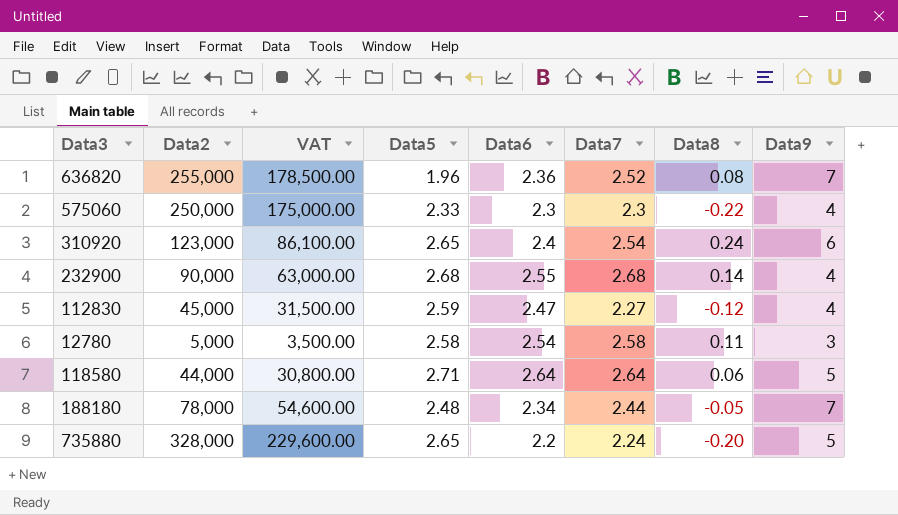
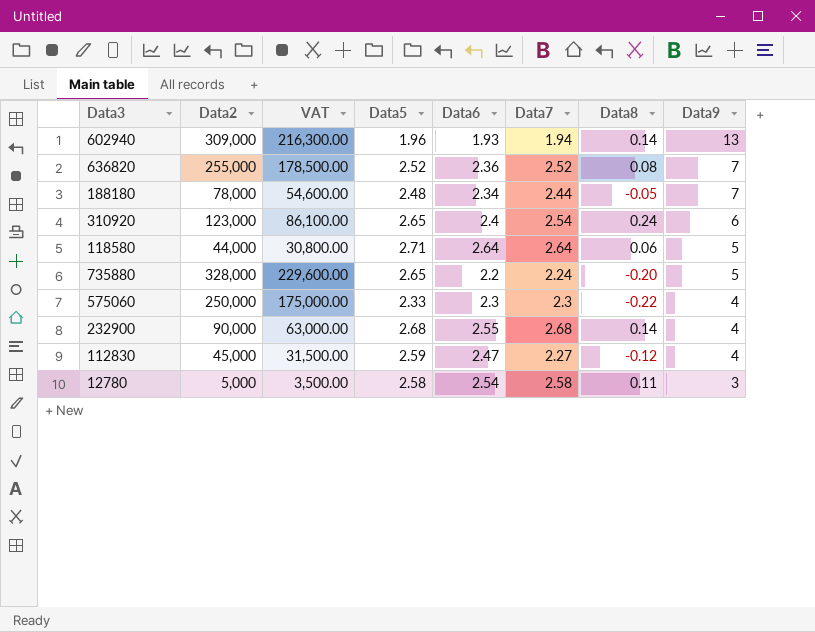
row order: none -> Data9 descending
row 602940: none -> 309,000 | 216,300.00 | 1.96 | 1.93 | 1.94 | 0.14 | 13
636820 | Data5: 1.96 -> 2.52

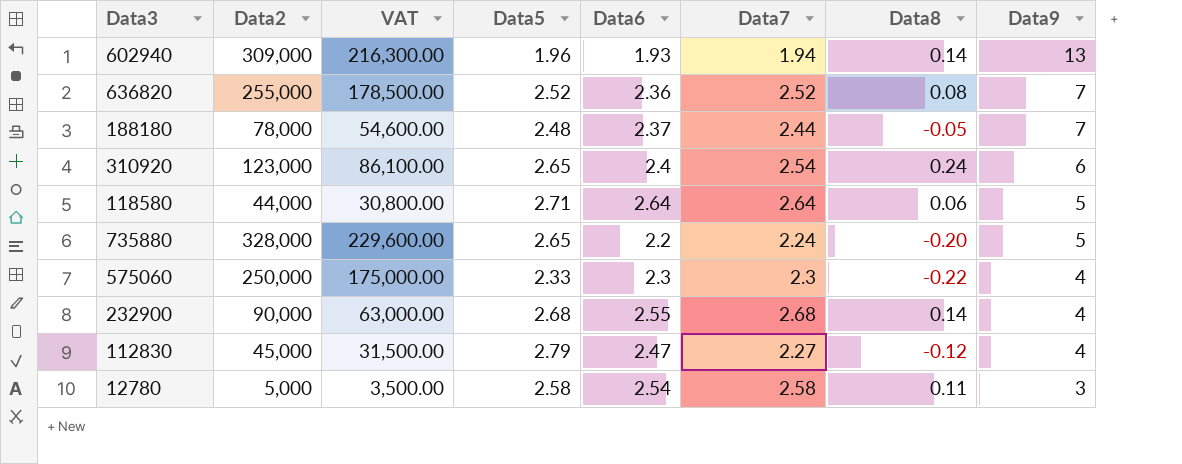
188180 | Data6: 2.34 -> 2.37
112830 | Data5: 2.59 -> 2.79

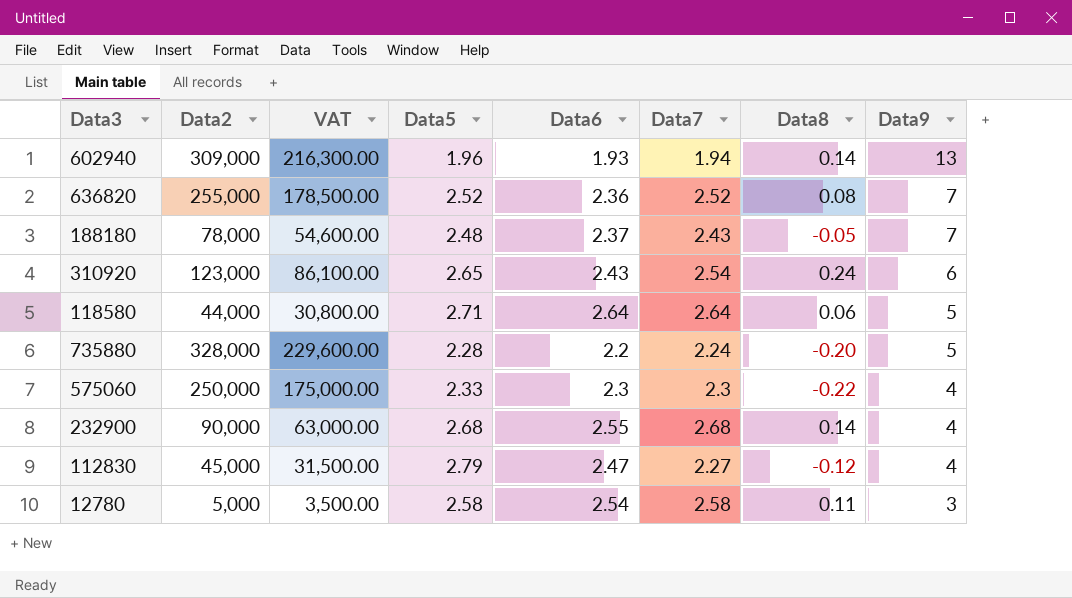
188180 | Data7: 2.44 -> 2.43
310920 | Data6: 2.4 -> 2.43
735880 | Data5: 2.65 -> 2.28

